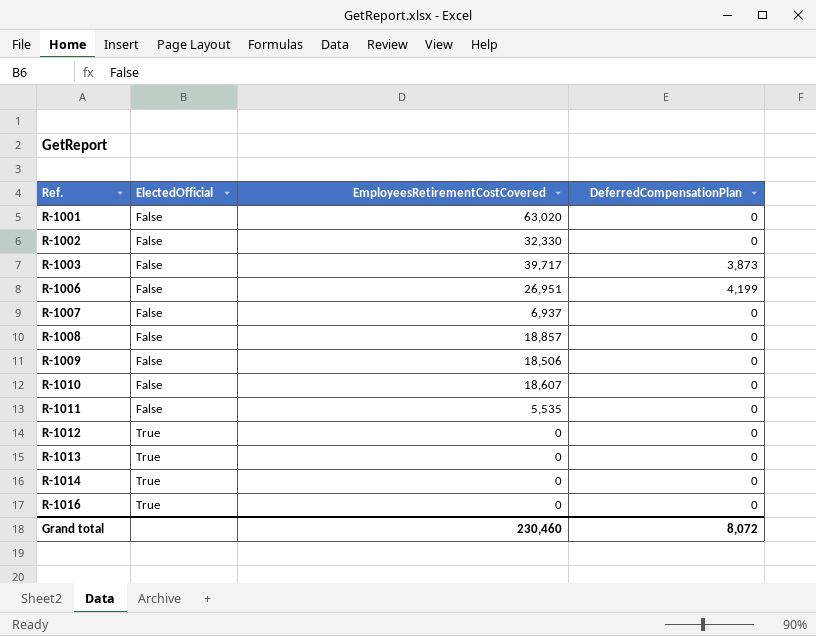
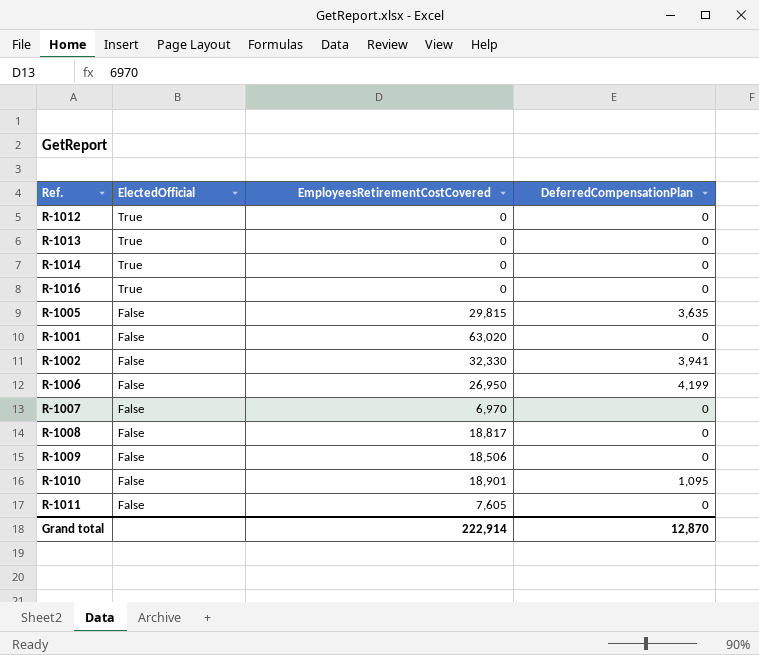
row order: Ref. ascending -> ElectedOfficial descending
row R-1003: False | 39,717 | 3,873 -> none
row R-1005: none -> False | 29,815 | 3,635
R-1002 | DeferredCompensationPlan: 0 -> 3,941
R-1006 | EmployeesRetirementCostCovered: 26,951 -> 26,950
R-1007 | EmployeesRetirementCostCovered: 6,937 -> 6,970
R-1008 | EmployeesRetirementCostCovered: 18,857 -> 18,817
R-1010 | EmployeesRetirementCostCovered: 18,607 -> 18,901
R-1010 | DeferredCompensationPlan: 0 -> 1,095
R-1011 | EmployeesRetirementCostCovered: 5,535 -> 7,605
Grand total | EmployeesRetirementCostCovered: 230,460 -> 222,914
Grand total | DeferredCompensationPlan: 8,072 -> 12,870

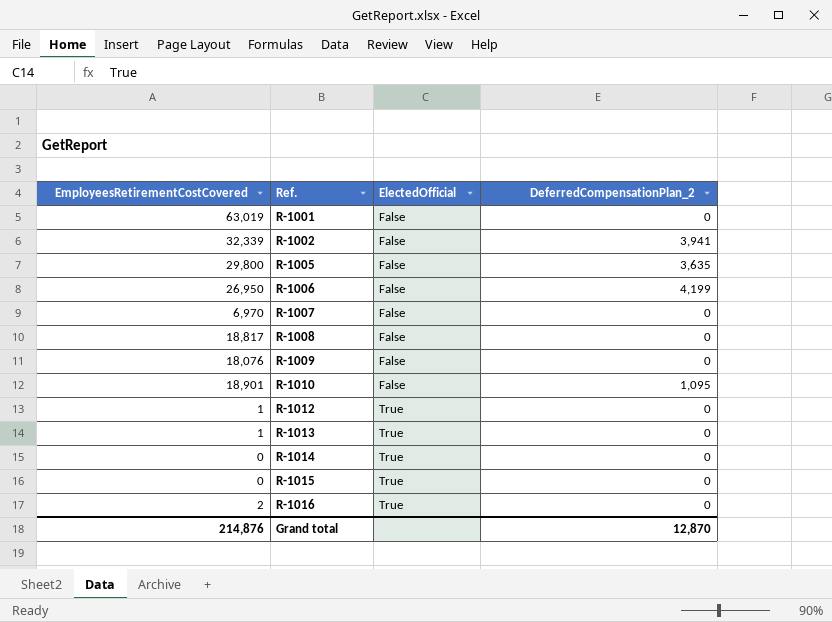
row order: ElectedOfficial descending -> Ref. ascending
column EmployeesRetirementCostCovered | position: 3 -> 1
column name: DeferredCompensationPlan -> DeferredCompensationPlan_2
row R-1011: False | 7,605 | 0 -> none
R-1001 | EmployeesRetirementCostCovered: 63,020 -> 63,019
R-1002 | EmployeesRetirementCostCovered: 32,330 -> 32,339
R-1005 | EmployeesRetirementCostCovered: 29,815 -> 29,800
R-1009 | EmployeesRetirementCostCovered: 18,506 -> 18,076
R-1012 | EmployeesRetirementCostCovered: 0 -> 1
R-1013 | EmployeesRetirementCostCovered: 0 -> 1
row R-1015: none -> 0 | True | 0
R-1016 | EmployeesRetirementCostCovered: 0 -> 2
Grand total | EmployeesRetirementCostCovered: 222,914 -> 214,876

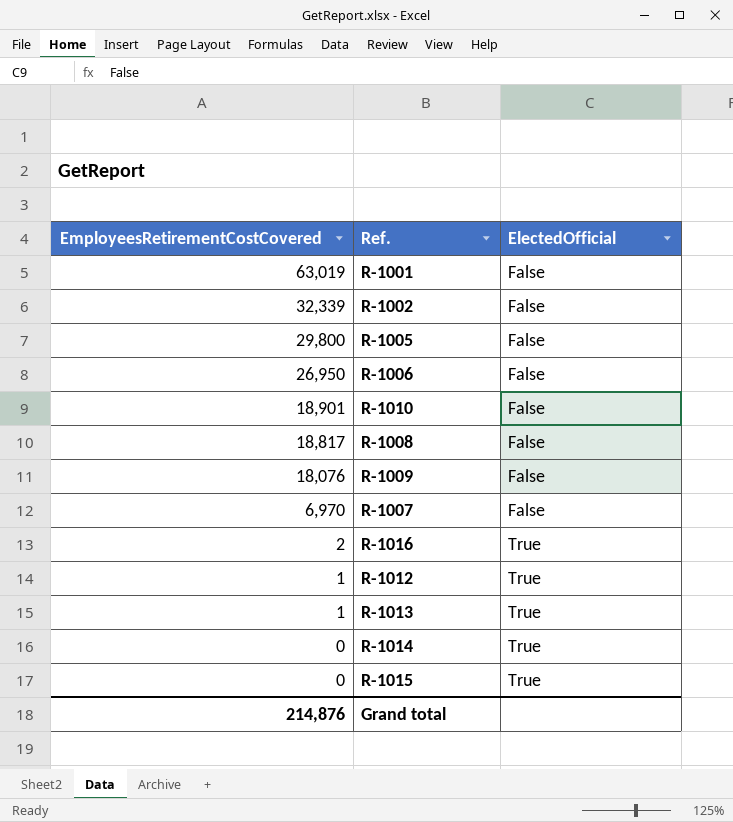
row order: Ref. ascending -> EmployeesRetirementCostCovered descending
column DeferredCompensationPlan_2 | position: 4 -> none

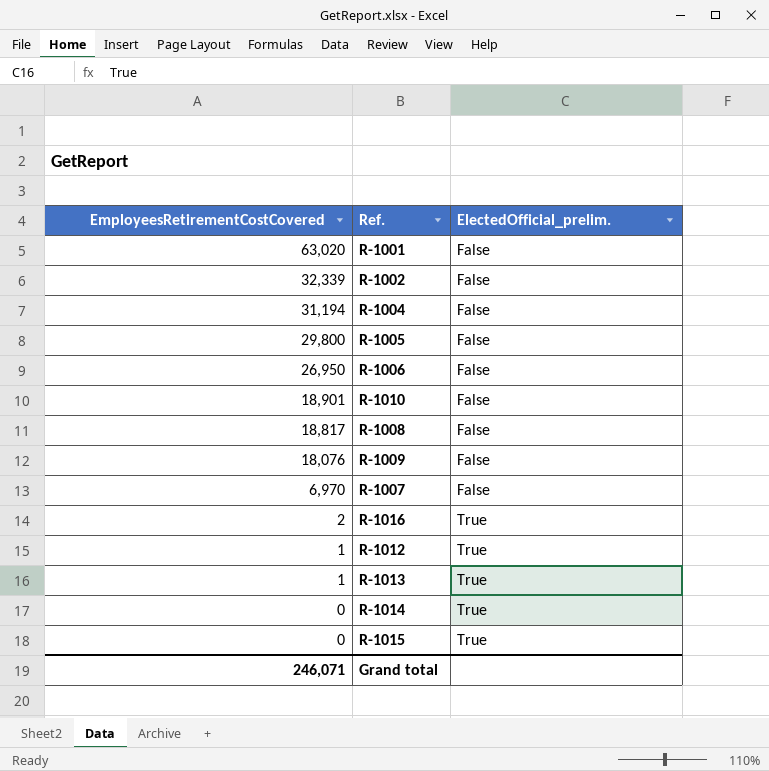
column name: ElectedOfficial -> ElectedOfficial_prelim.
R-1001 | EmployeesRetirementCostCovered: 63,019 -> 63,020
row R-1004: none -> 31,194 | False
Grand total | EmployeesRetirementCostCovered: 214,876 -> 246,071

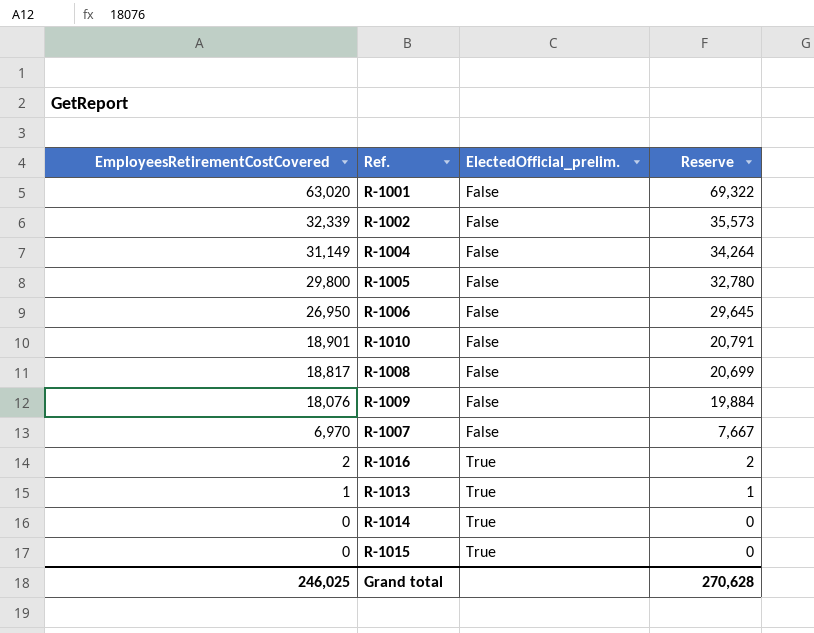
column Reserve | formula: none -> [EmployeesRetirementCostCovered] * 1.1
row R-1012: 1 | True -> none
R-1004 | EmployeesRetirementCostCovered: 31,194 -> 31,149
Grand total | EmployeesRetirementCostCovered: 246,071 -> 246,025

